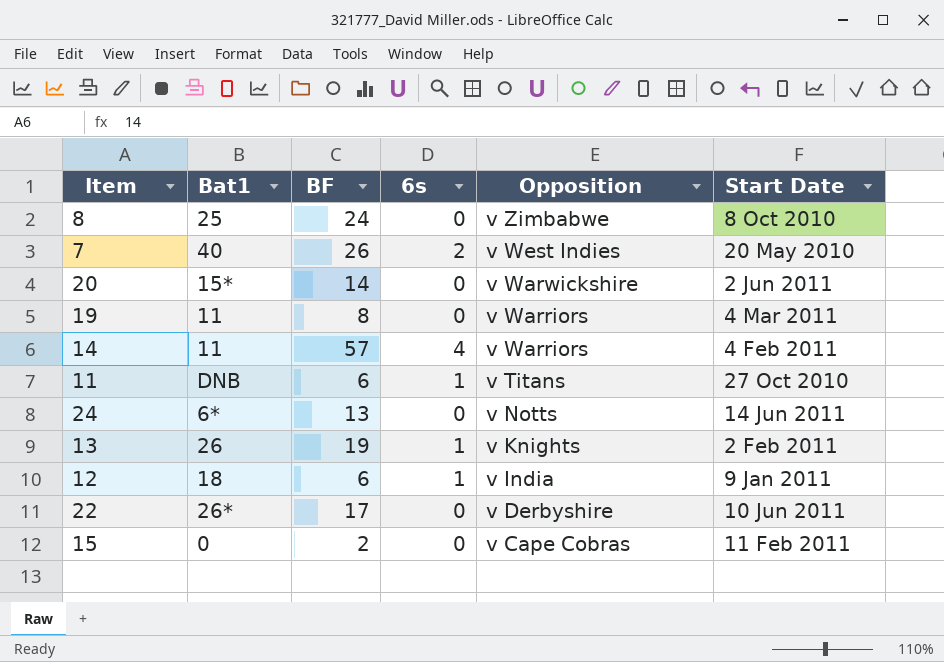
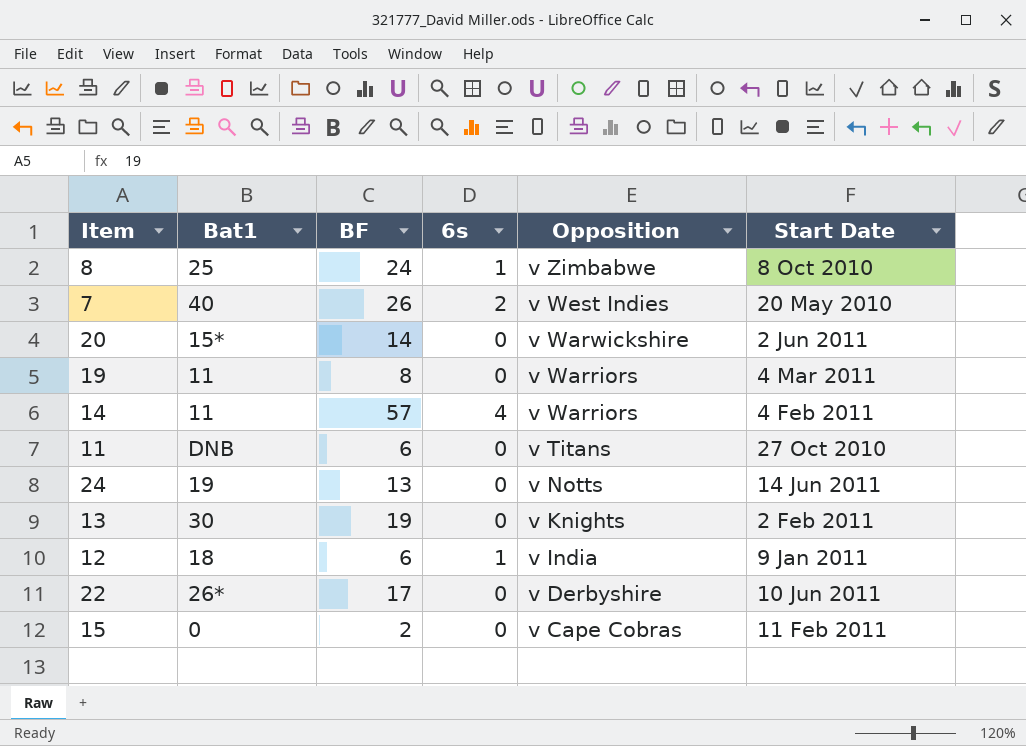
8 | 6s: 0 -> 1
11 | 6s: 1 -> 0
24 | Bat1: 6* -> 19
13 | Bat1: 26 -> 30
13 | 6s: 1 -> 0

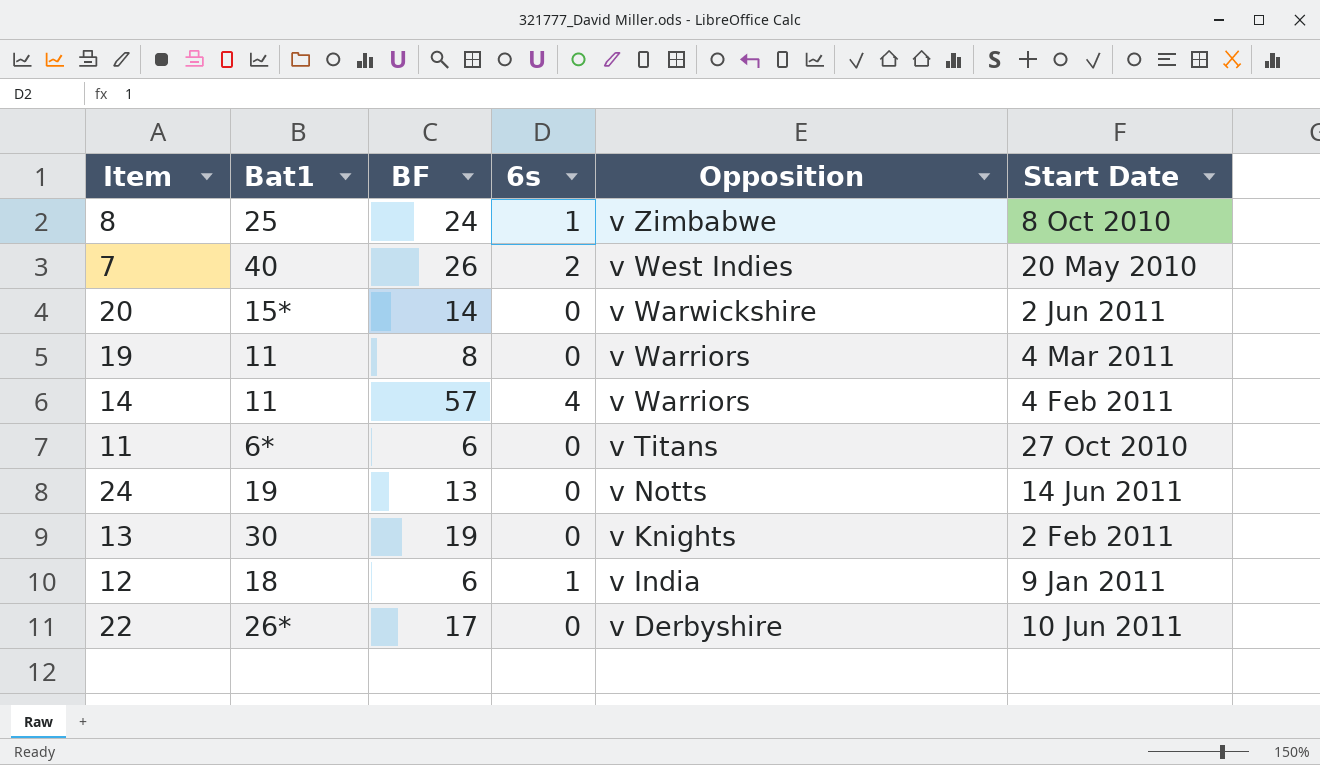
row 15: 0 | 2 | 0 | v Cape Cobras | 11 Feb 2011 -> none
11 | Bat1: DNB -> 6*

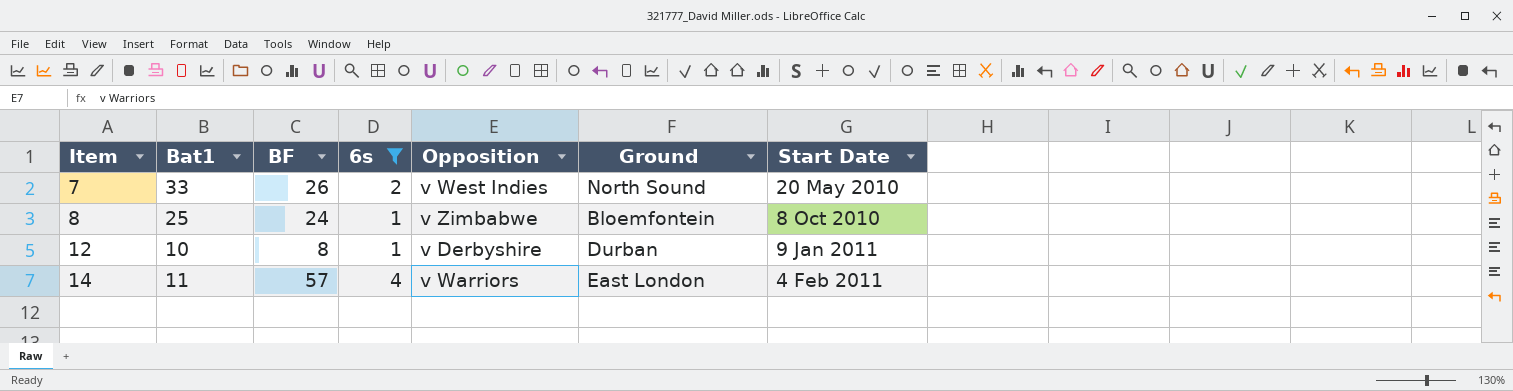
filter: none -> 6s != 0
row order: Opposition descending -> Item ascending
column Ground | position: none -> 6
7 | Bat1: 40 -> 33
12 | Bat1: 18 -> 10
12 | BF: 6 -> 8
12 | Opposition: v India -> v Derbyshire

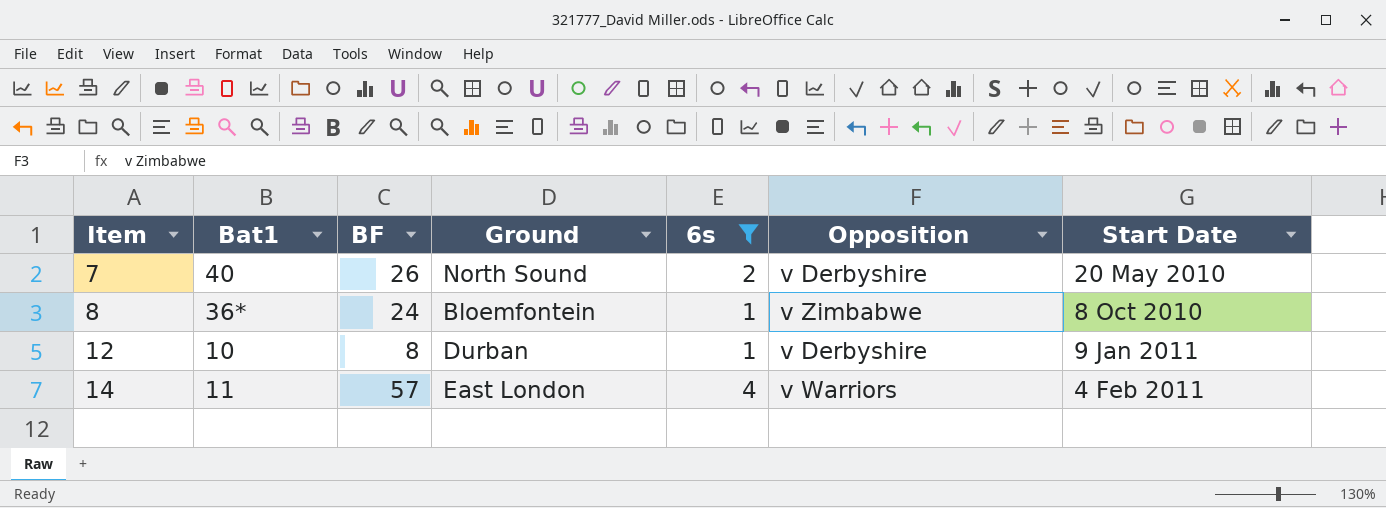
column Ground | position: 6 -> 4
7 | Bat1: 33 -> 40
7 | Opposition: v West Indies -> v Derbyshire
8 | Bat1: 25 -> 36*

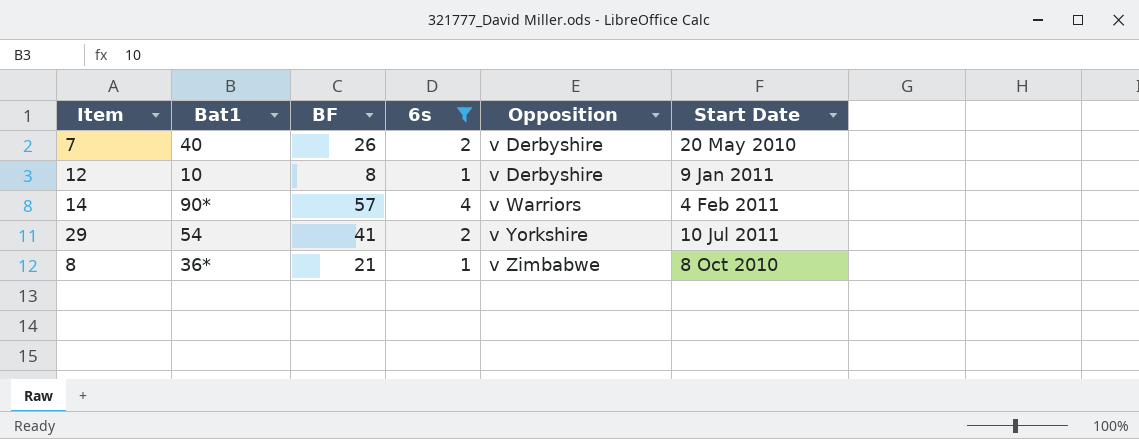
row order: Item ascending -> Opposition ascending
column Ground | position: 4 -> none
14 | Bat1: 11 -> 90*
row 29: none -> 54 | 41 | 2 | v Yorkshire | 10 Jul 2011
8 | BF: 24 -> 21

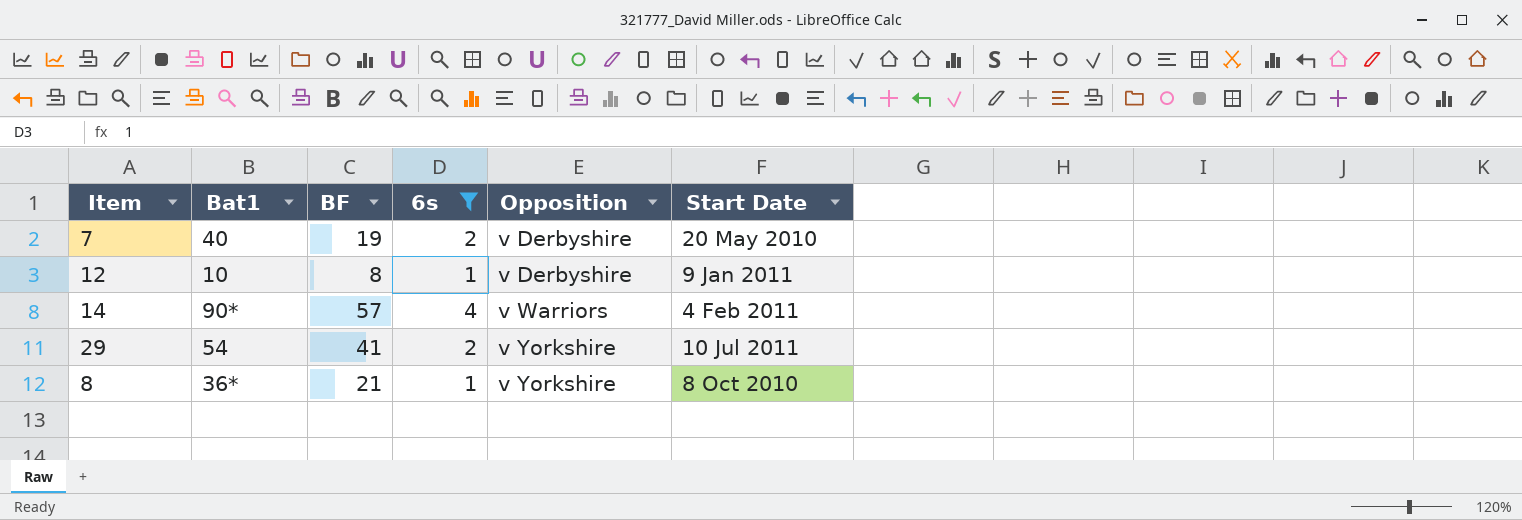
7 | BF: 26 -> 19
8 | Opposition: v Zimbabwe -> v Yorkshire

